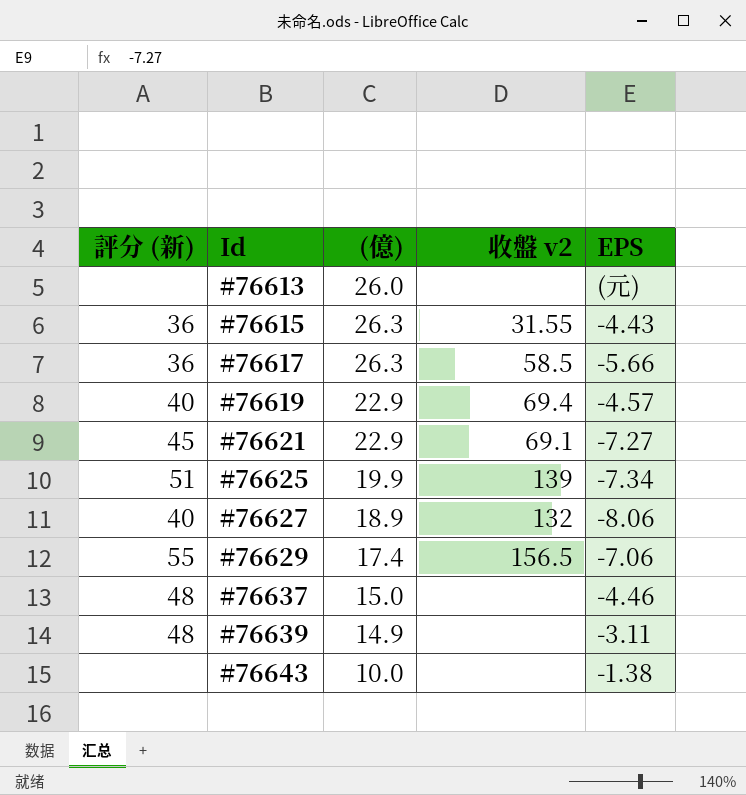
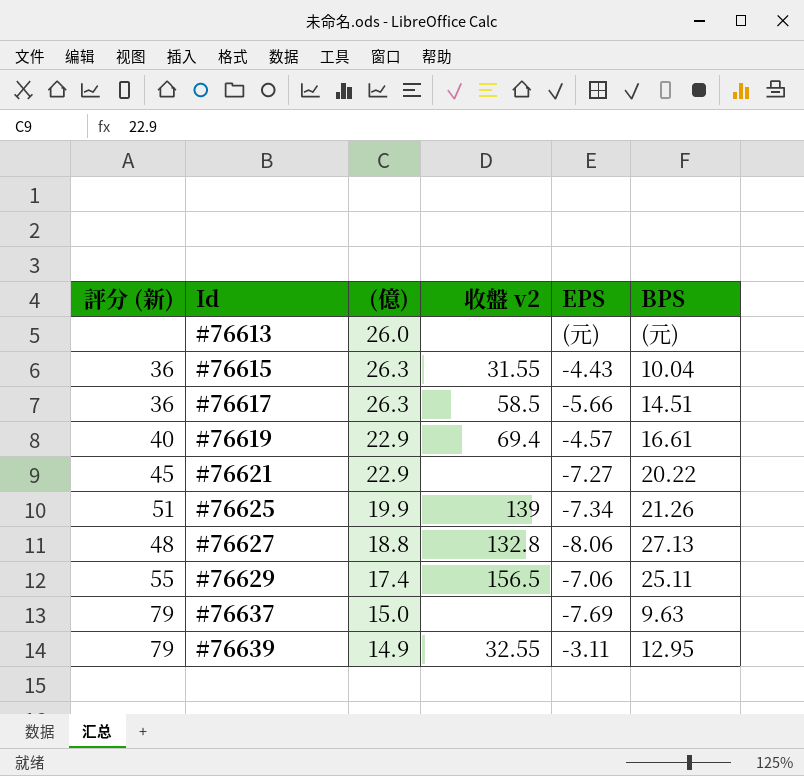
column BPS | position: none -> 6
row #76643: none | 10.0 | none | -1.38 -> none
#76621 | 收盤 v2: 69.1 -> none
#76627 | 評分 (新): 40 -> 48
#76627 | (億): 18.9 -> 18.8
#76627 | 收盤 v2: 132 -> 132.8
#76637 | 評分 (新): 48 -> 79
#76637 | EPS: -4.46 -> -7.69
#76639 | 評分 (新): 48 -> 79
#76639 | 收盤 v2: none -> 32.55

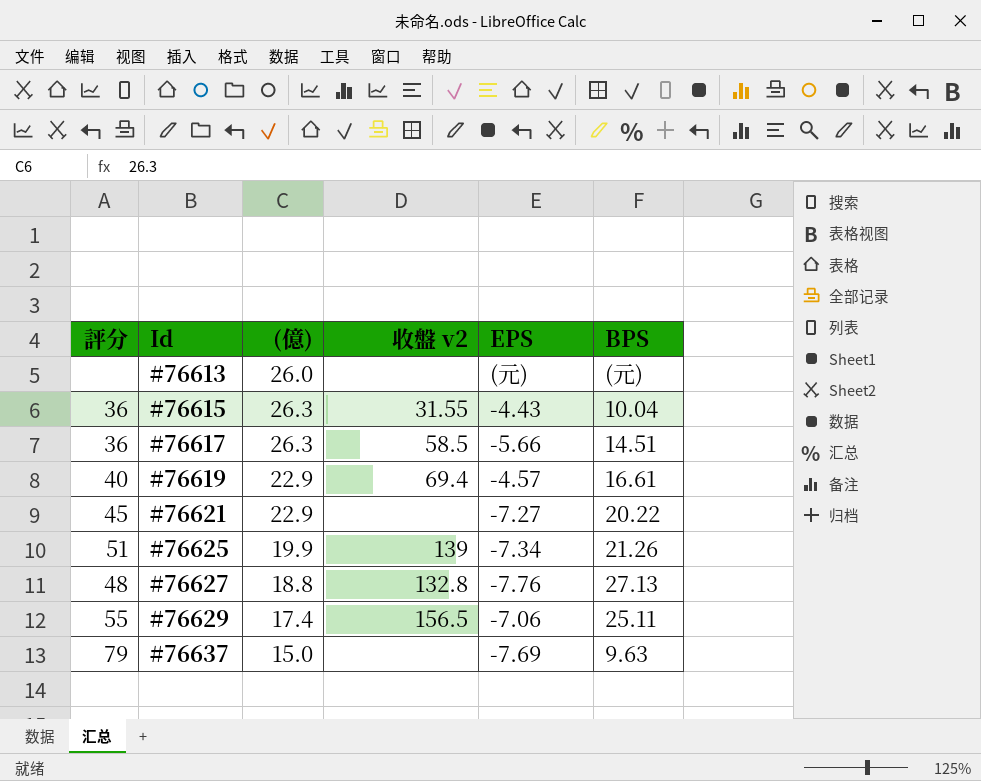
column name: 評分 (新) -> 評分
row #76639: 79 | 14.9 | 32.55 | -3.11 | 12.95 -> none
#76627 | EPS: -8.06 -> -7.76

